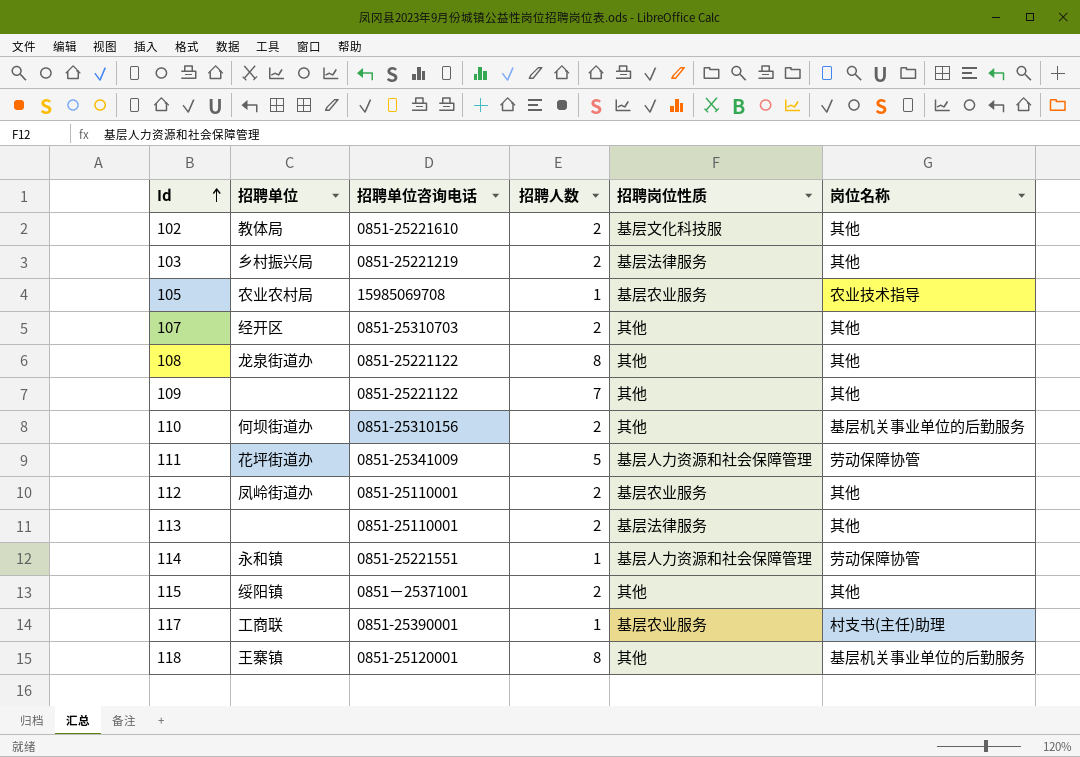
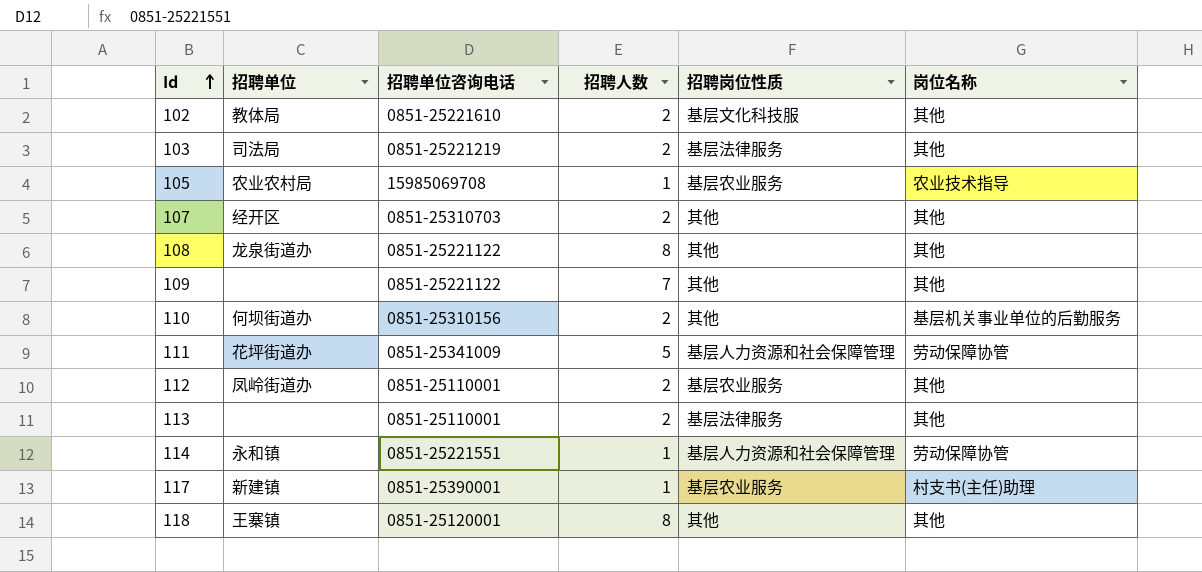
row 115: 绥阳镇 | 0851－25371001 | 2 | 其他 | 其他 -> none
103 | 招聘单位: 乡村振兴局 -> 司法局
117 | 招聘单位: 工商联 -> 新建镇
118 | 岗位名称: 基层机关事业单位的后勤服务 -> 其他

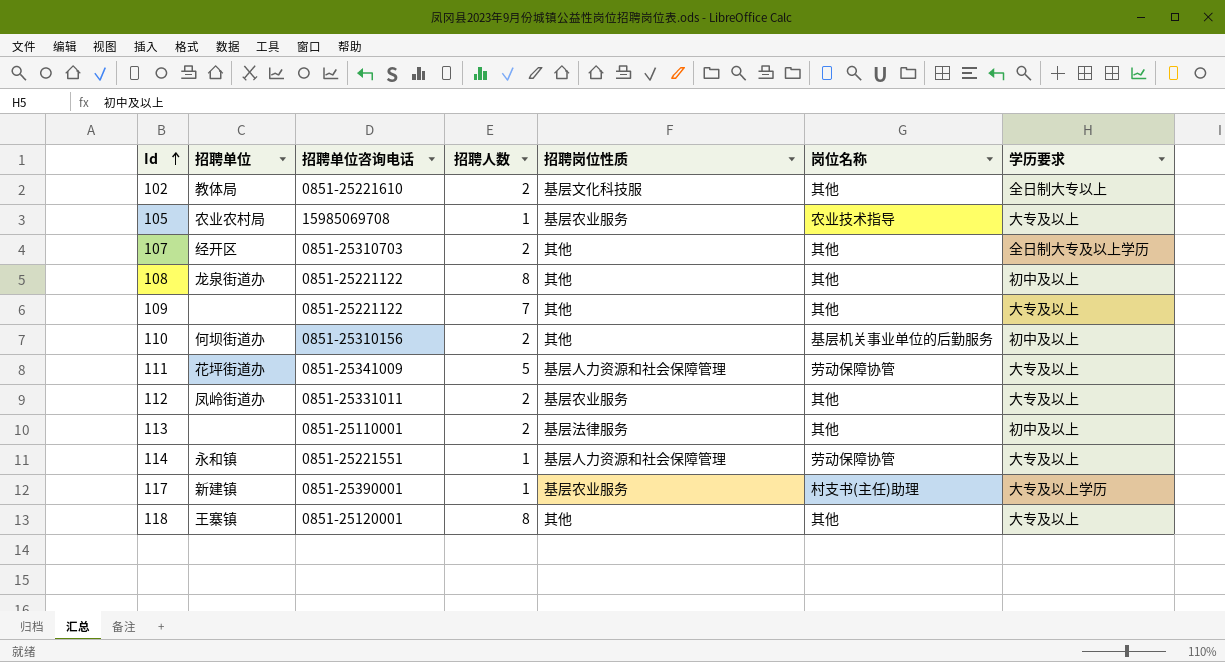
column 学历要求 | position: none -> 7
row 103: 司法局 | 0851-25221219 | 2 | 基层法律服务 | 其他 -> none
112 | 招聘单位咨询电话: 0851-25110001 -> 0851-25331011

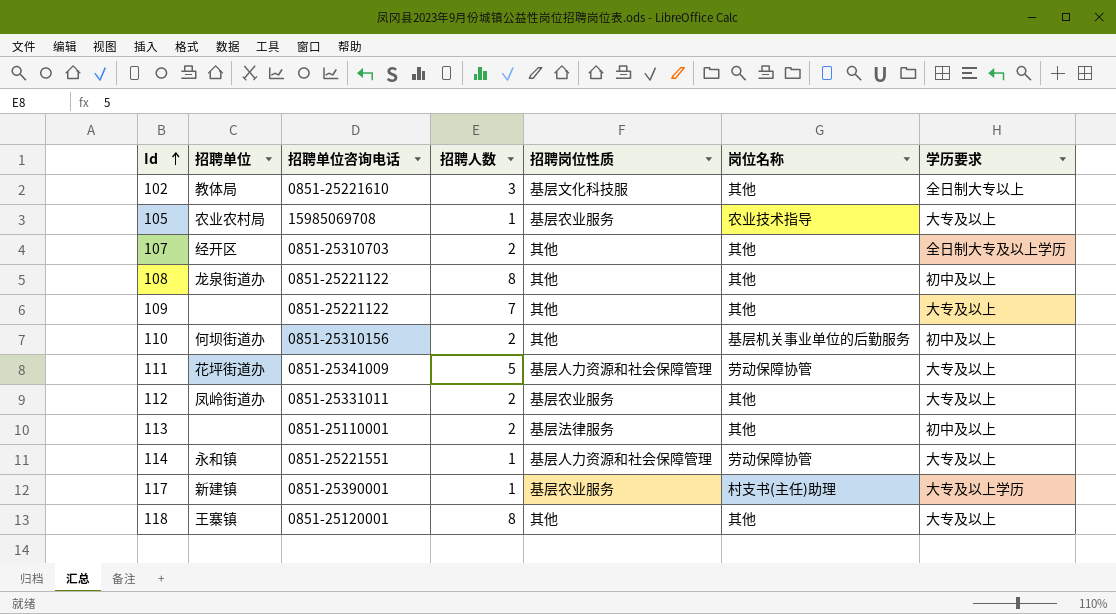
102 | 招聘人数: 2 -> 3

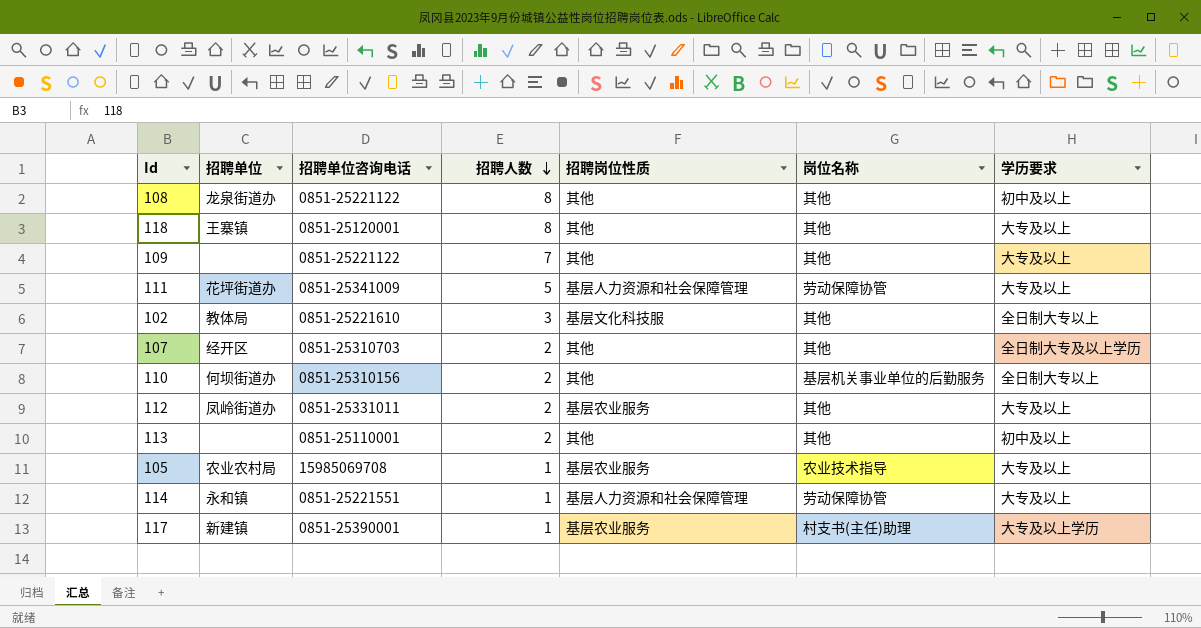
row order: Id ascending -> 招聘人数 descending
110 | 学历要求: 初中及以上 -> 全日制大专以上
113 | 招聘岗位性质: 基层法律服务 -> 其他

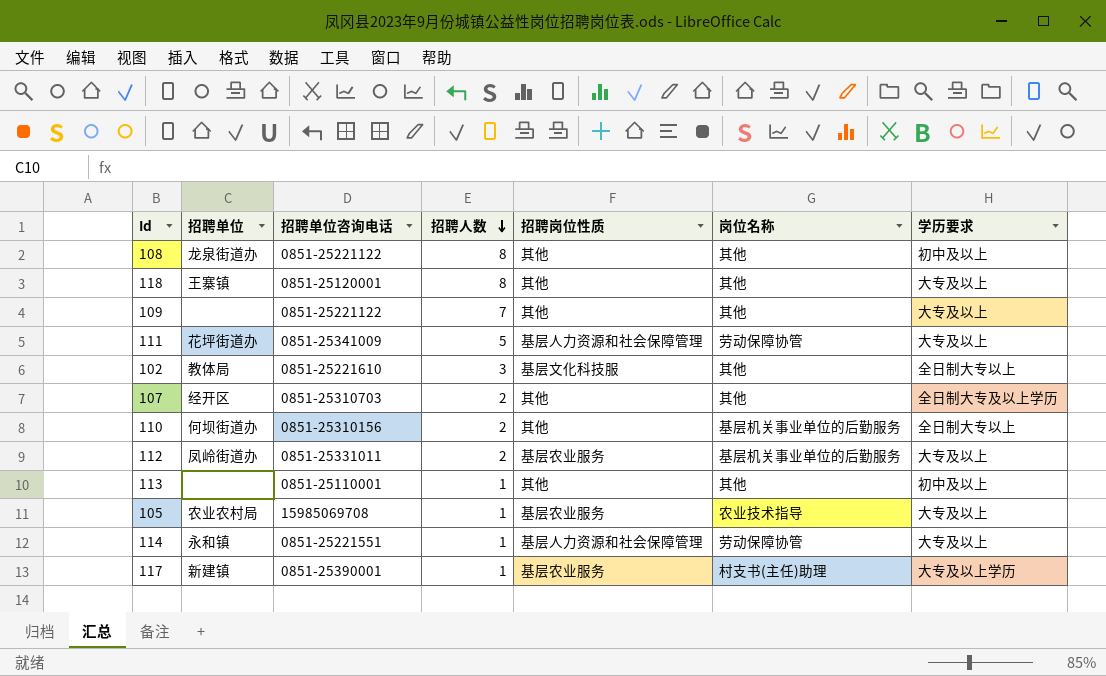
112 | 岗位名称: 其他 -> 基层机关事业单位的后勤服务
113 | 招聘人数: 2 -> 1

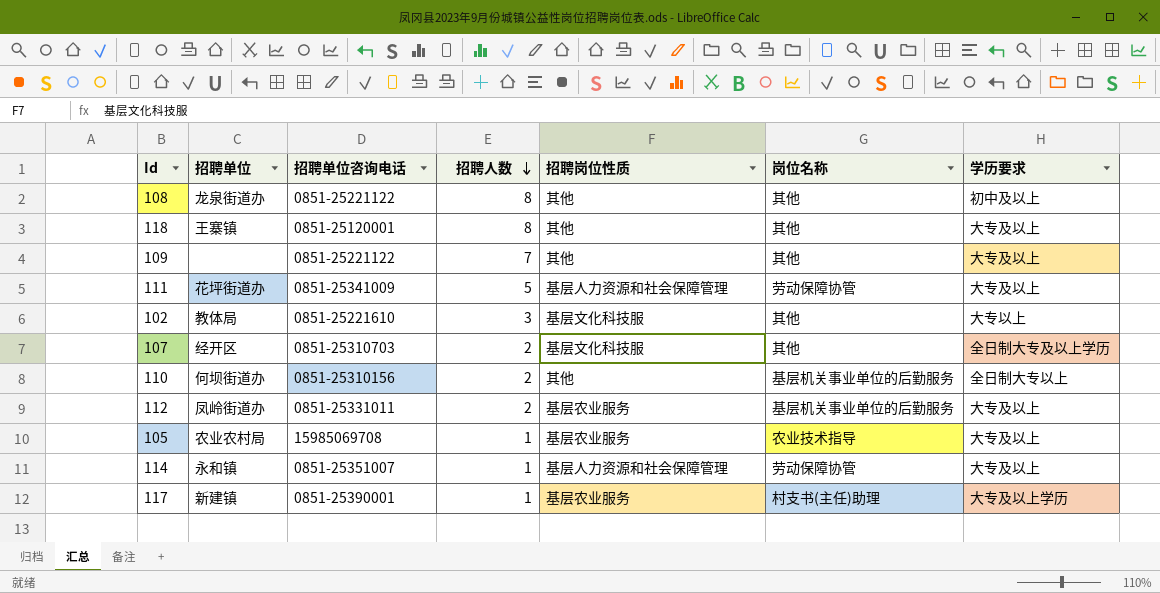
row 113: none | 0851-25110001 | 1 | 其他 | 其他 | 初中及以上 -> none
102 | 学历要求: 全日制大专以上 -> 大专以上
107 | 招聘岗位性质: 其他 -> 基层文化科技服
114 | 招聘单位咨询电话: 0851-25221551 -> 0851-25351007

